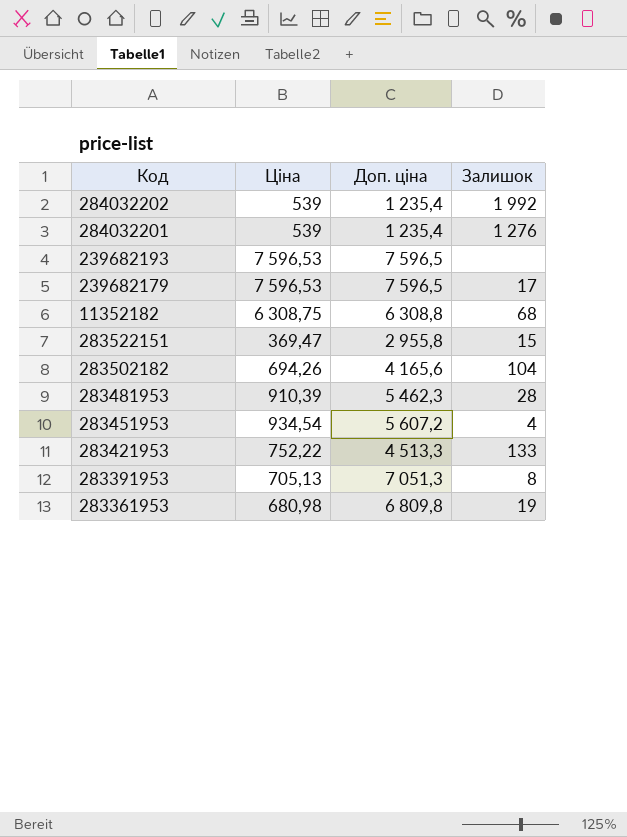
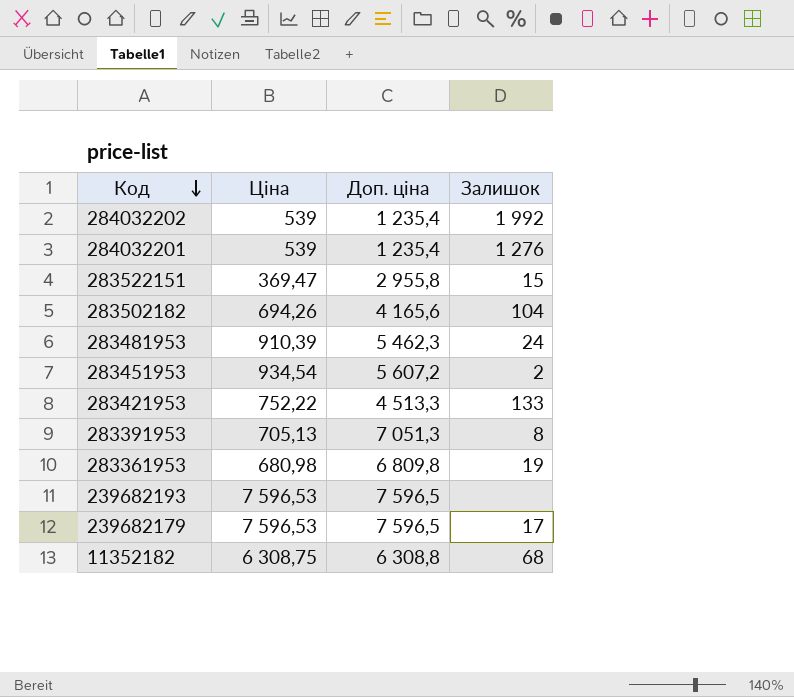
row order: none -> Код descending
283481953 | Залишок: 28 -> 24
283451953 | Залишок: 4 -> 2

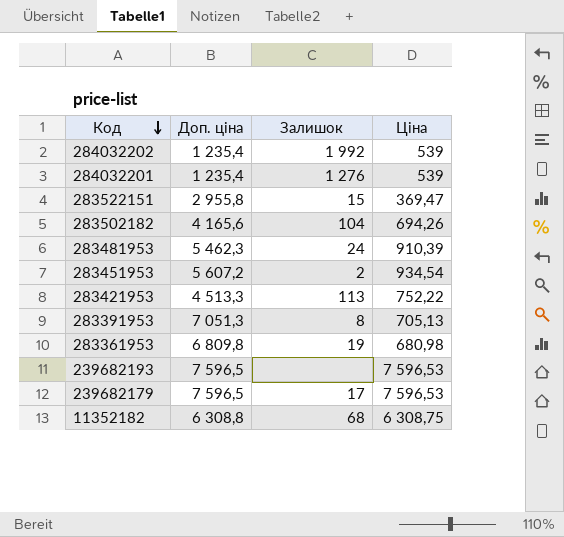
column Ціна | position: 2 -> 4
283421953 | Залишок: 133 -> 113

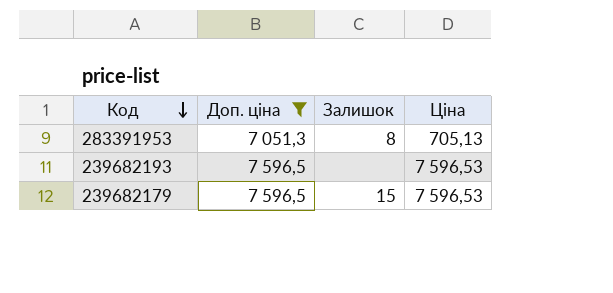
filter: none -> Доп. ціна >= 7 051,3
239682179 | Залишок: 17 -> 15

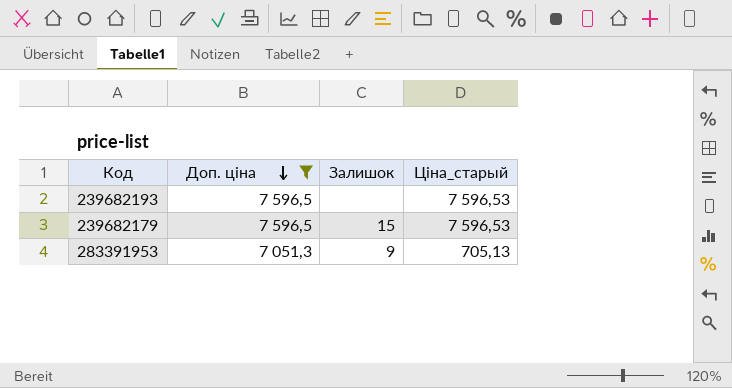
row order: Код descending -> Доп. ціна descending
column name: Ціна -> Ціна_старый
283391953 | Залишок: 8 -> 9

